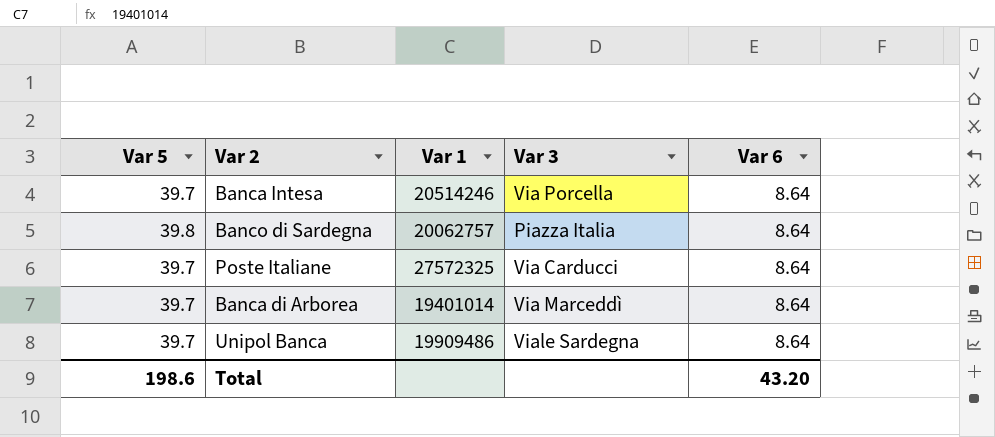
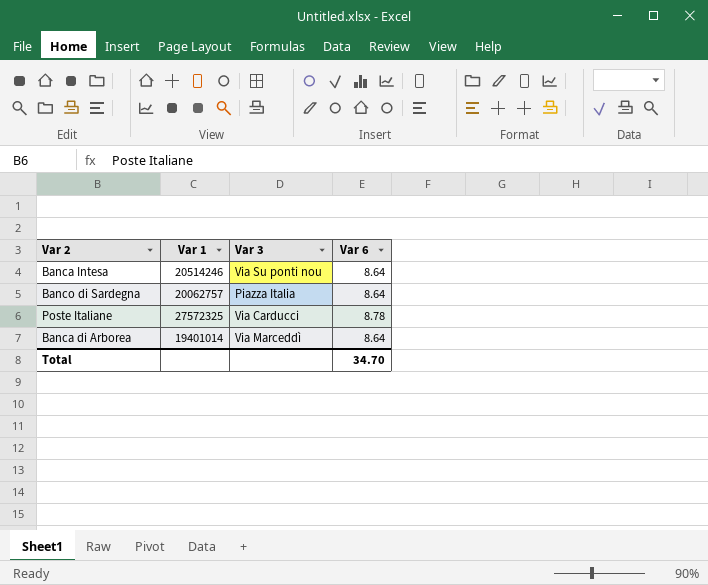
column Var 5 | position: 1 -> none
row Unipol Banca: 39.7 | 19909486 | Viale Sardegna | 8.64 -> none
Banca Intesa | Var 3: Via Porcella -> Via Su ponti nou
Poste Italiane | Var 6: 8.64 -> 8.78
Total | Var 6: 43.20 -> 34.70

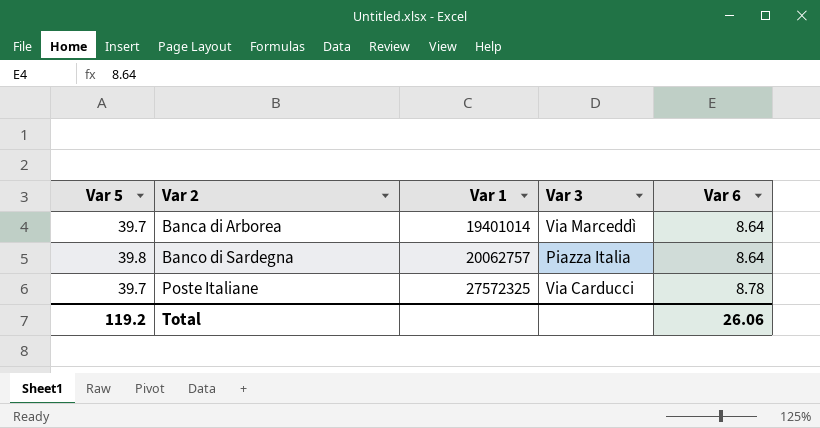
row order: none -> Var 2 ascending
column Var 5 | position: none -> 1
row Banca Intesa: 20514246 | Via Su ponti nou | 8.64 -> none
Total | Var 6: 34.70 -> 26.06

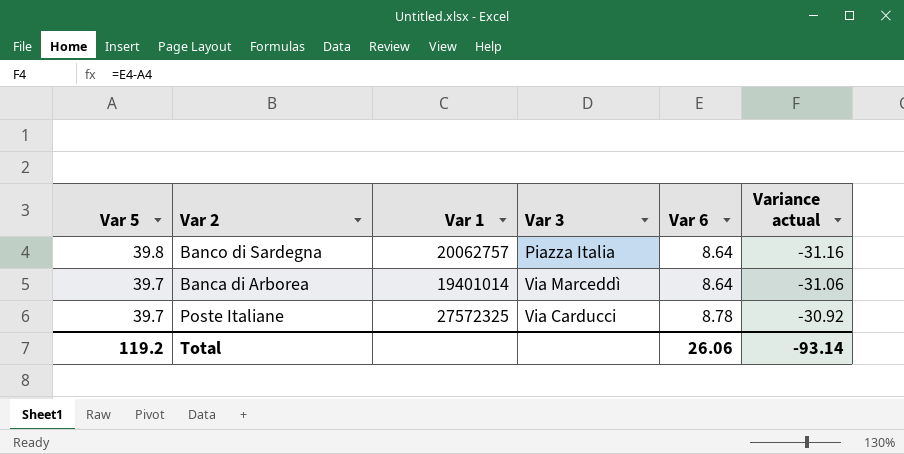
row order: Var 2 ascending -> Var 5 descending
column Variance actual | formula: none -> [Var 6] - [Var 5]

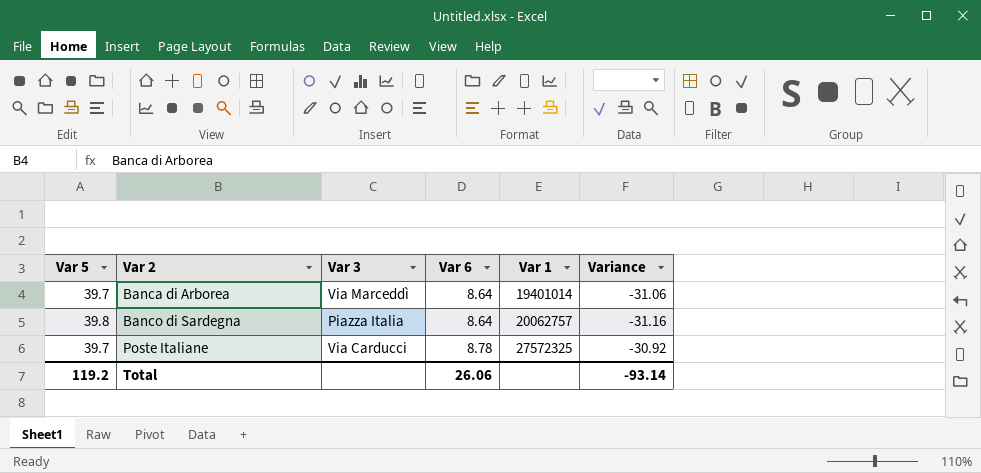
row order: Var 5 descending -> Var 2 ascending
column Var 1 | position: 3 -> 5
column name: Variance actual -> Variance

